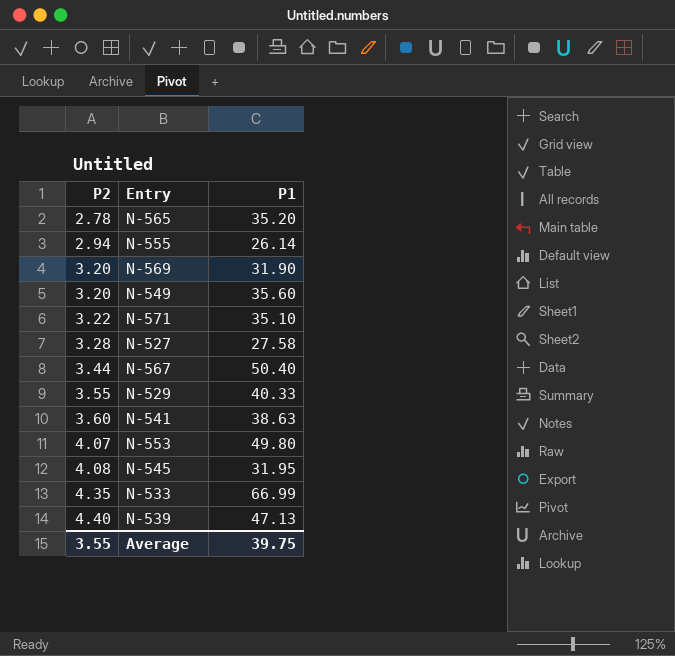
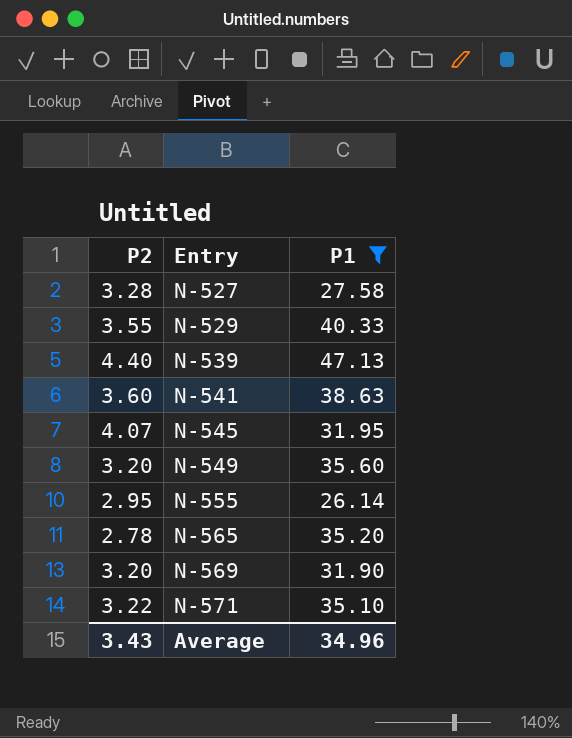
filter: none -> P1 <= 47.13
row order: P2 ascending -> Entry ascending
N-545 | P2: 4.08 -> 4.07
N-555 | P2: 2.94 -> 2.95
Average | P2: 3.55 -> 3.43
Average | P1: 39.75 -> 34.96

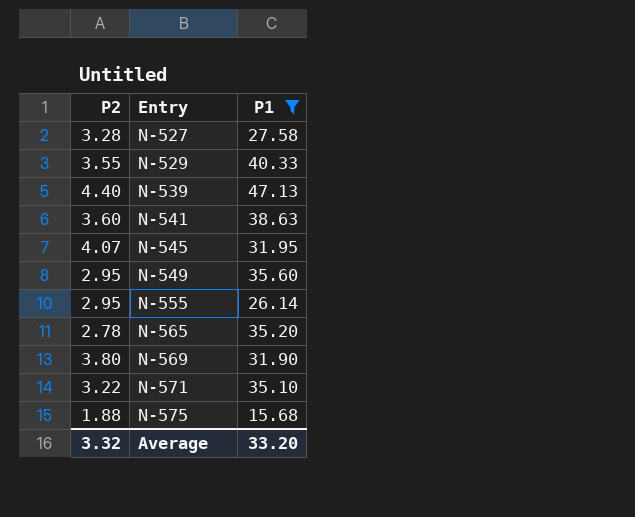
N-549 | P2: 3.20 -> 2.95
N-569 | P2: 3.20 -> 3.80
row N-575: none -> 1.88 | 15.68
Average | P2: 3.43 -> 3.32
Average | P1: 34.96 -> 33.20

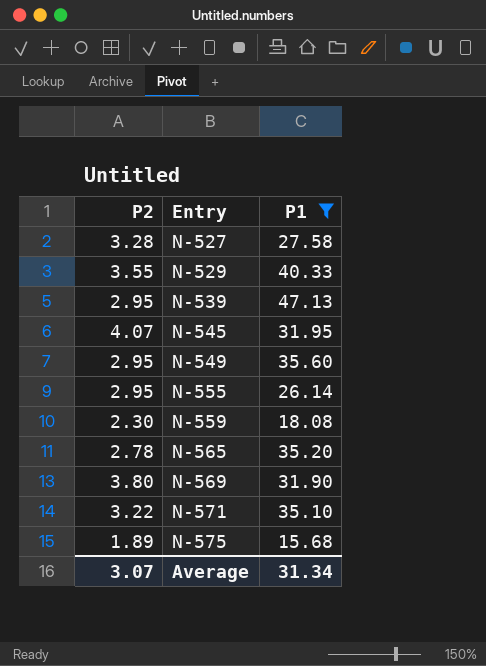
row N-541: 3.60 | 38.63 -> none
N-539 | P2: 4.40 -> 2.95
row N-559: none -> 2.30 | 18.08
N-575 | P2: 1.88 -> 1.89
Average | P2: 3.32 -> 3.07
Average | P1: 33.20 -> 31.34

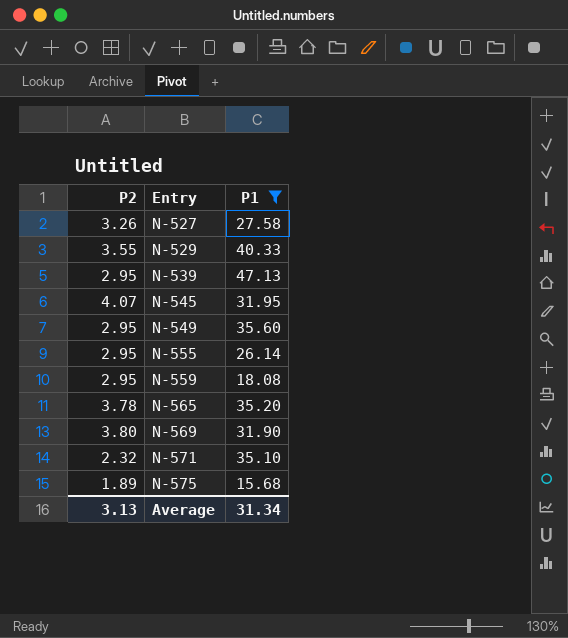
N-527 | P2: 3.28 -> 3.26
N-559 | P2: 2.30 -> 2.95
N-565 | P2: 2.78 -> 3.78
N-571 | P2: 3.22 -> 2.32
Average | P2: 3.07 -> 3.13

